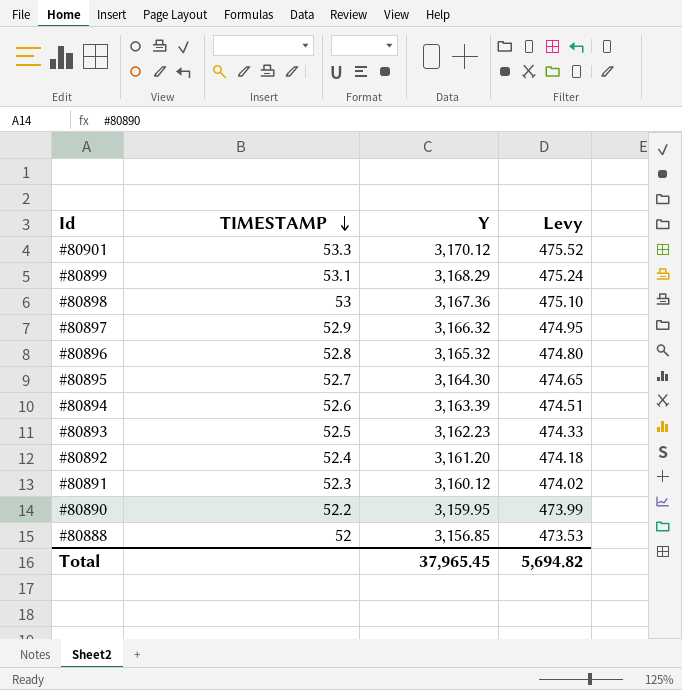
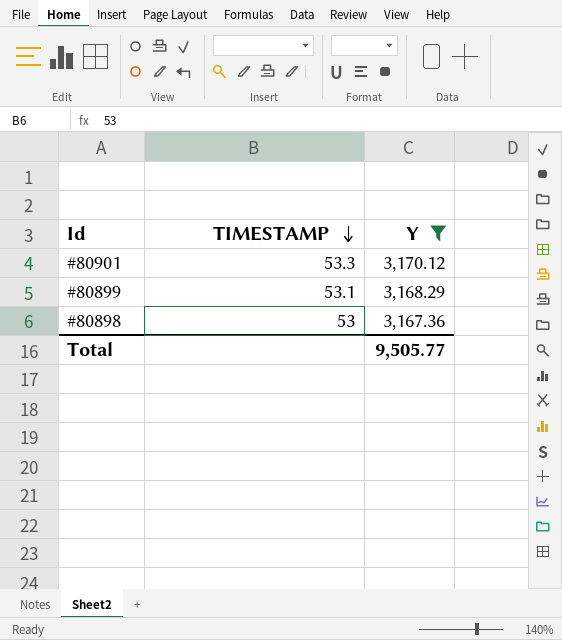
filter: none -> Y >= 3,167.36
column Levy | formula: [Y] * 0.15 -> none
Total | Y: 37,965.45 -> 9,505.77

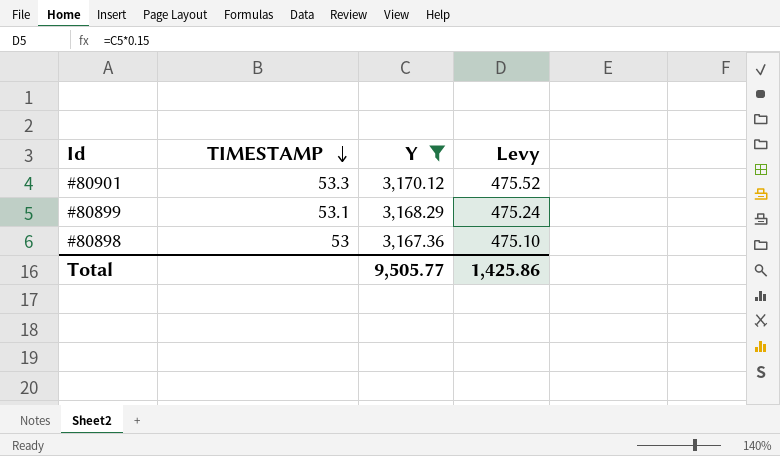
column Levy | formula: none -> [Y] * 0.15

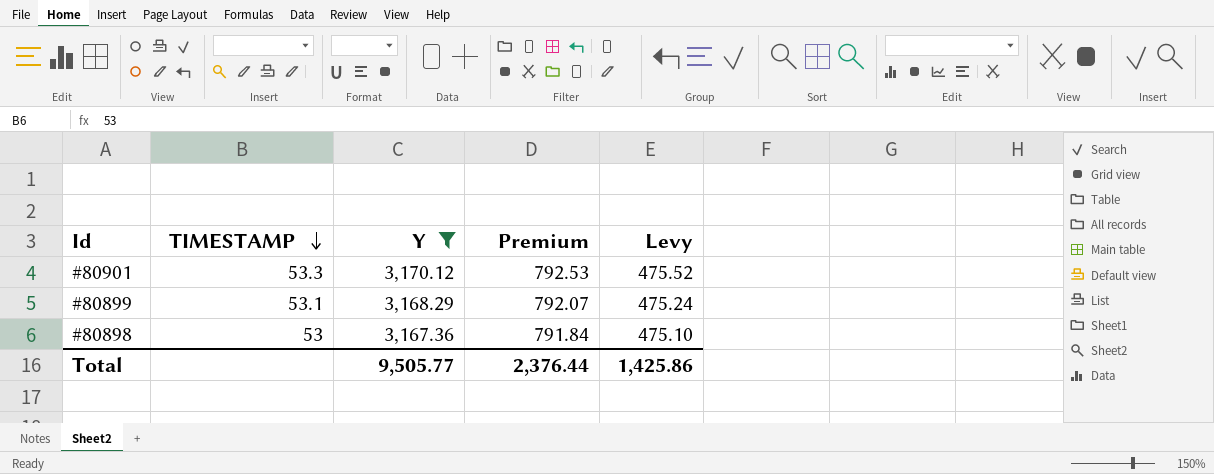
column Premium | formula: none -> [Y] * 0.25

